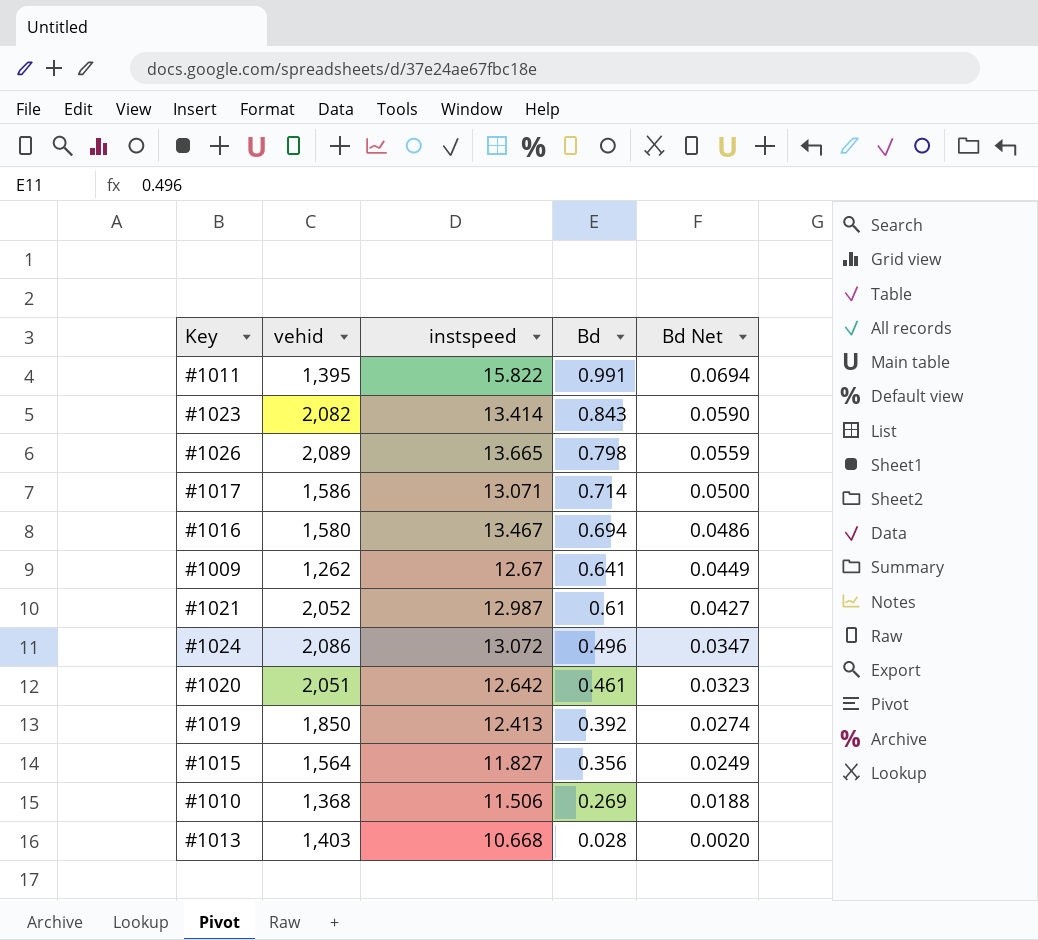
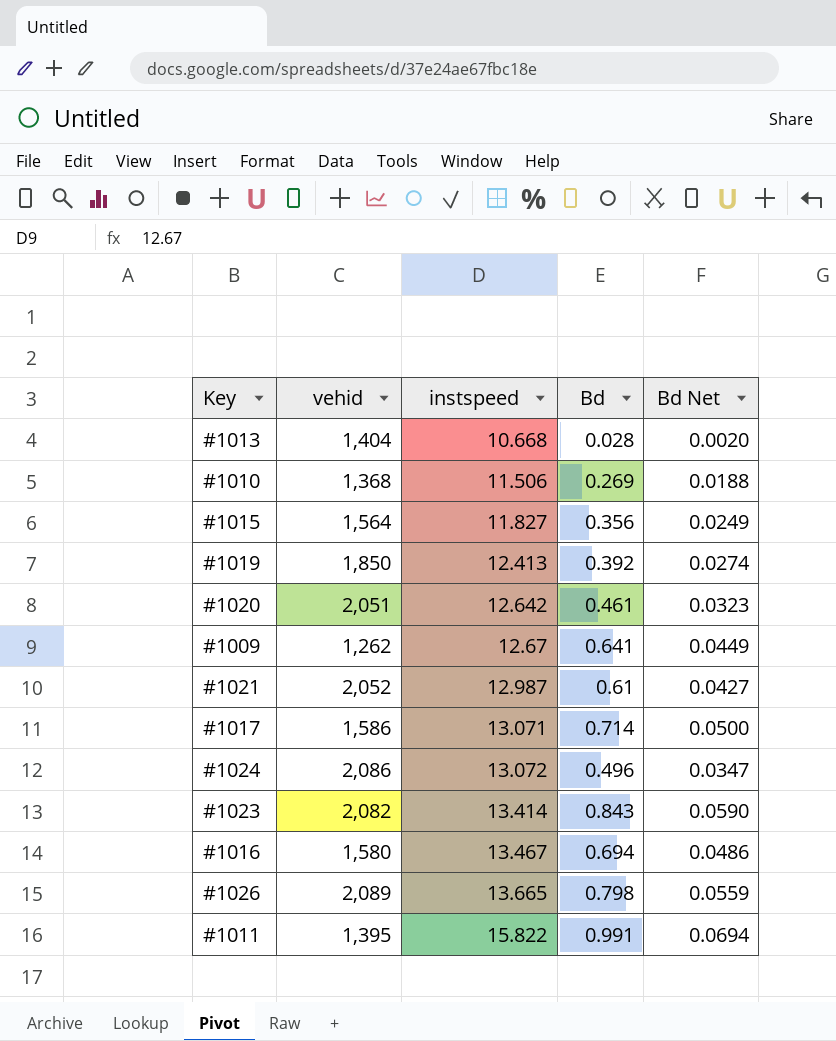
row order: Bd descending -> instspeed ascending
#1013 | vehid: 1,403 -> 1,404

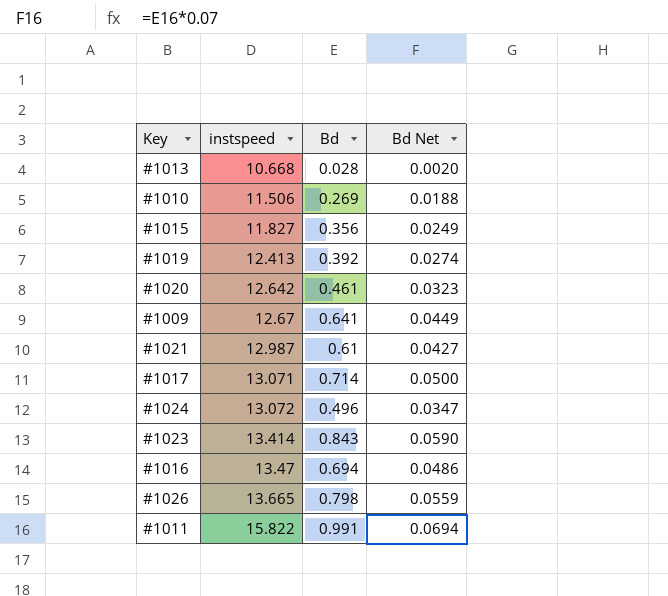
column vehid | position: 2 -> none
#1016 | instspeed: 13.467 -> 13.47

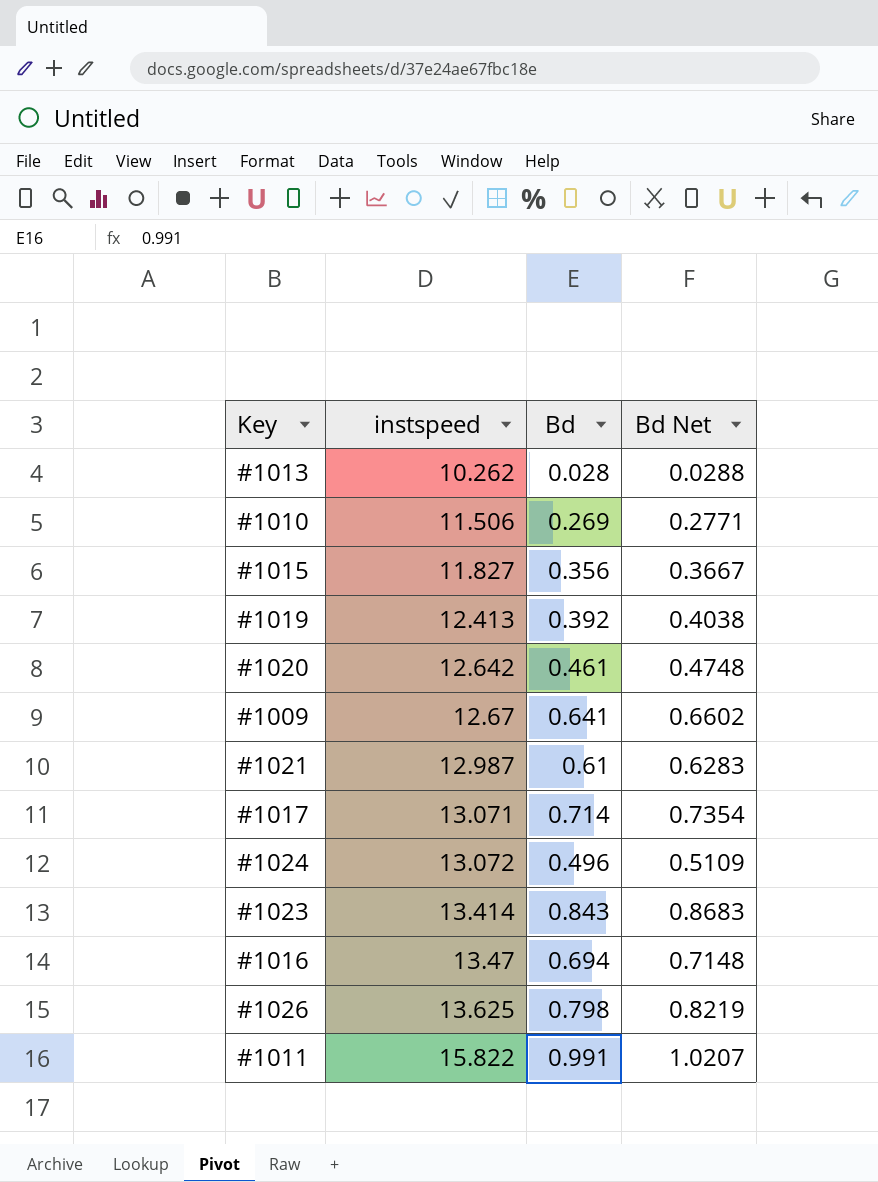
column Bd Net | formula: [Bd] * 0.07 -> [Bd] * 1.03
#1013 | instspeed: 10.668 -> 10.262
#1026 | instspeed: 13.665 -> 13.625

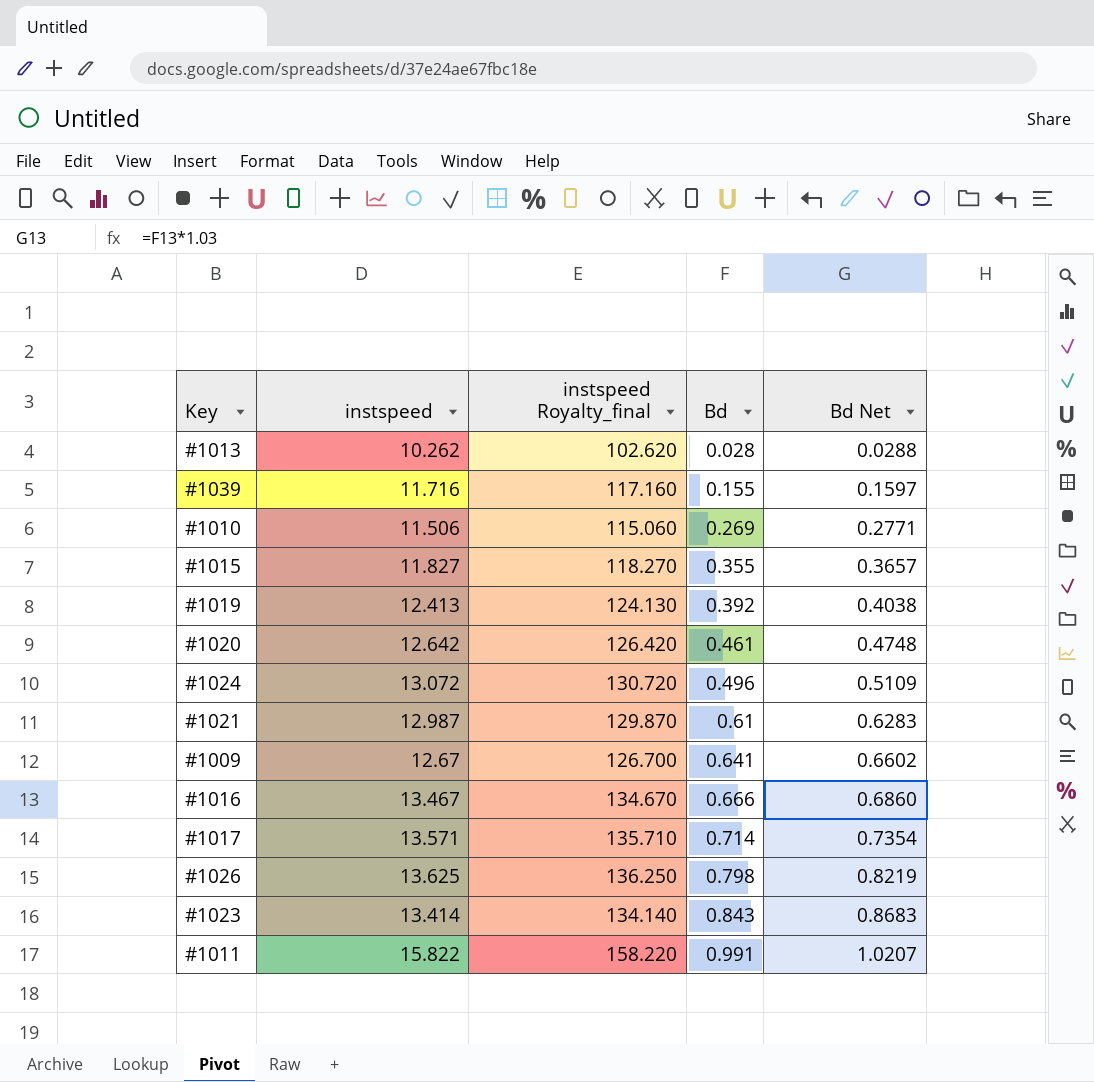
row order: instspeed ascending -> Bd ascending
column instspeed Royalty_final | formula: none -> [instspeed] * 10
row #1039: none -> 11.716 | 117.160 | 0.155 | 0.1597
#1015 | Bd: 0.356 -> 0.355
#1015 | Bd Net: 0.3667 -> 0.3657
#1016 | instspeed: 13.47 -> 13.467
#1016 | Bd: 0.694 -> 0.666
#1016 | Bd Net: 0.7148 -> 0.6860
#1017 | instspeed: 13.071 -> 13.571

